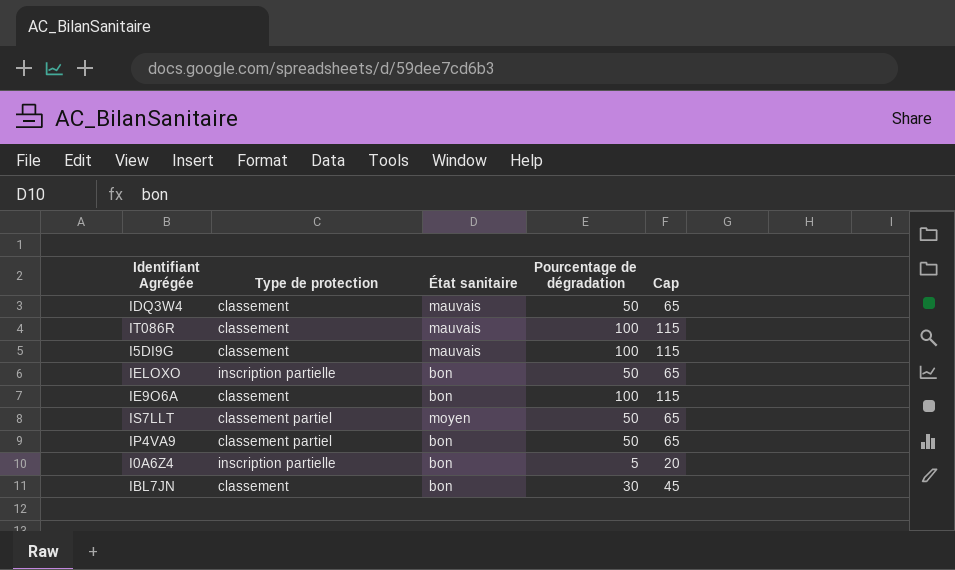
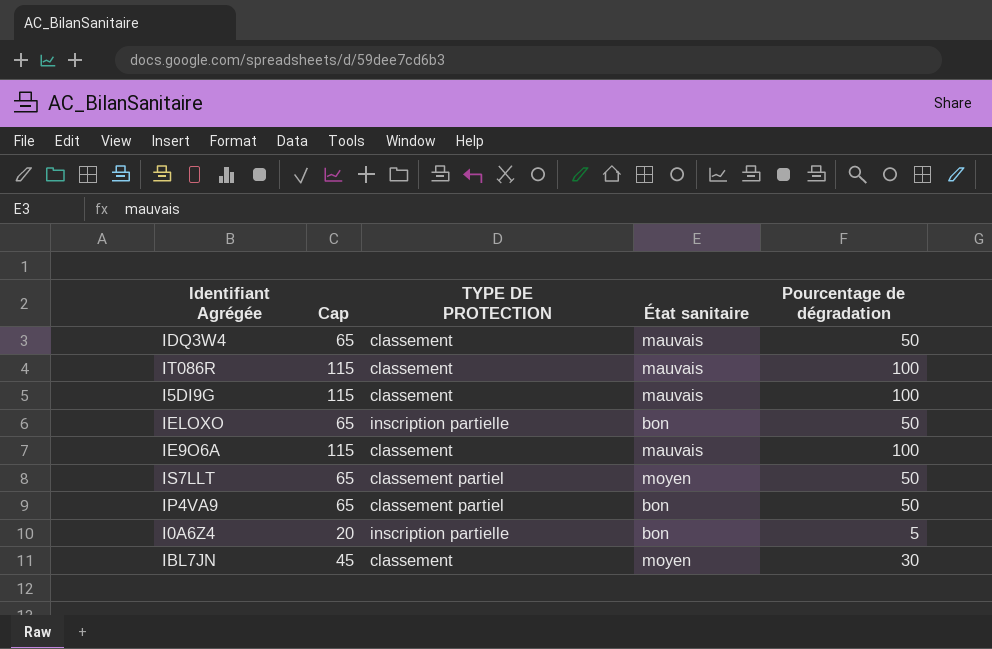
column Cap | position: 5 -> 2
column name: Type de protection -> TYPE DE PROTECTION
IE9O6A | État sanitaire: bon -> mauvais
IBL7JN | État sanitaire: bon -> moyen

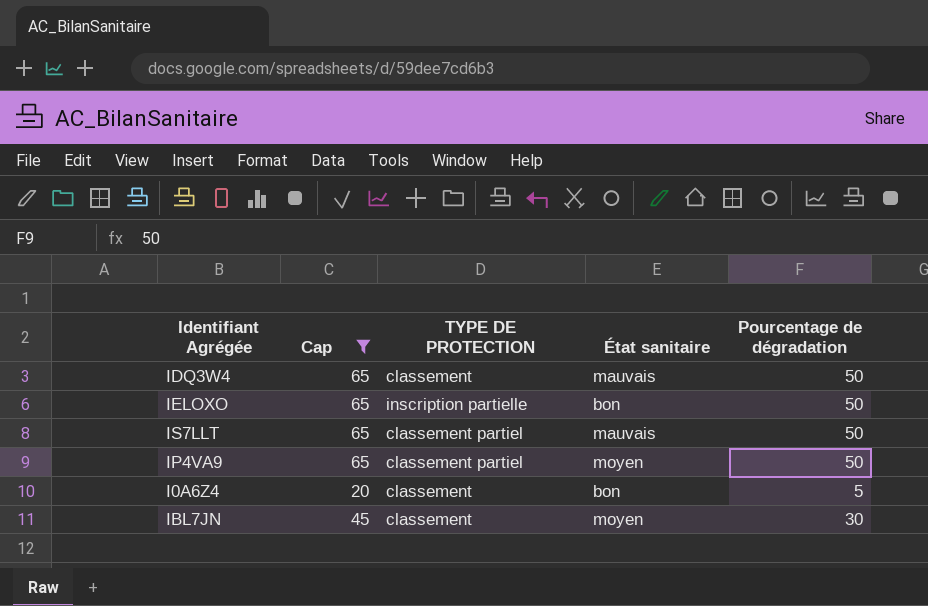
filter: none -> Cap != 115
IS7LLT | État sanitaire: moyen -> mauvais
IP4VA9 | État sanitaire: bon -> moyen
I0A6Z4 | TYPE DE PROTECTION: inscription partielle -> classement

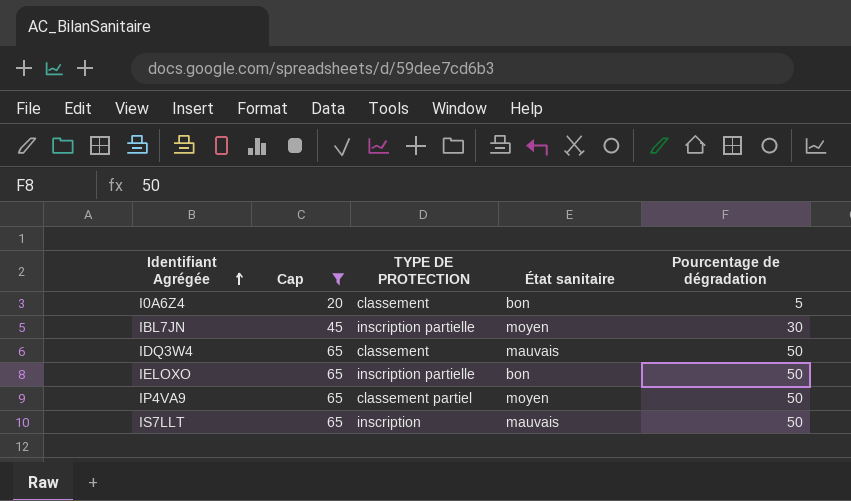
row order: none -> Identifiant Agrégée ascending
IBL7JN | TYPE DE PROTECTION: classement -> inscription partielle
IS7LLT | TYPE DE PROTECTION: classement partiel -> inscription

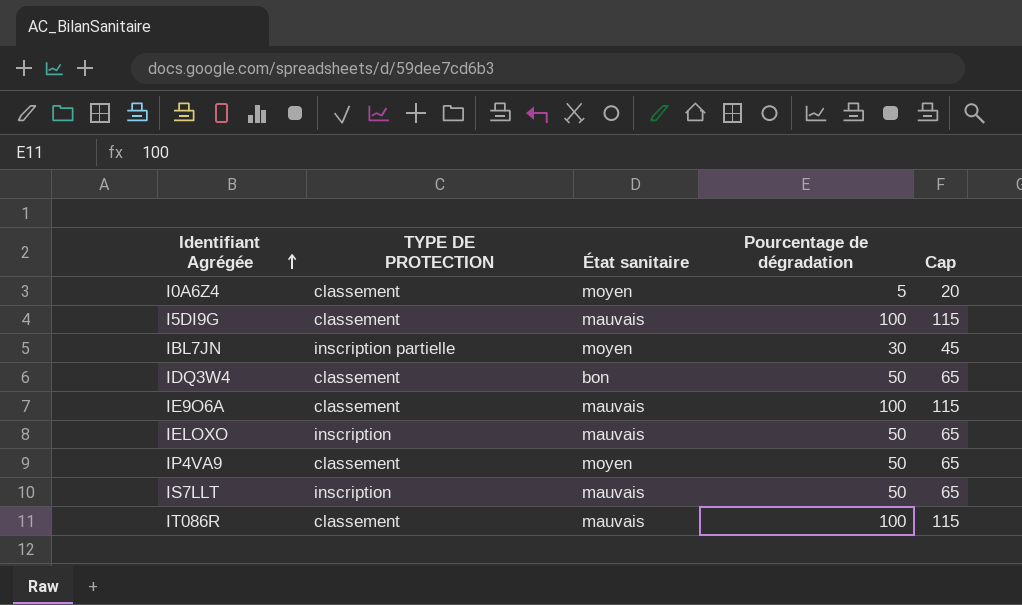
filter: Cap != 115 -> none
column Cap | position: 2 -> 5
I0A6Z4 | État sanitaire: bon -> moyen
IDQ3W4 | État sanitaire: mauvais -> bon
IELOXO | TYPE DE PROTECTION: inscription partielle -> inscription
IELOXO | État sanitaire: bon -> mauvais
IP4VA9 | TYPE DE PROTECTION: classement partiel -> classement

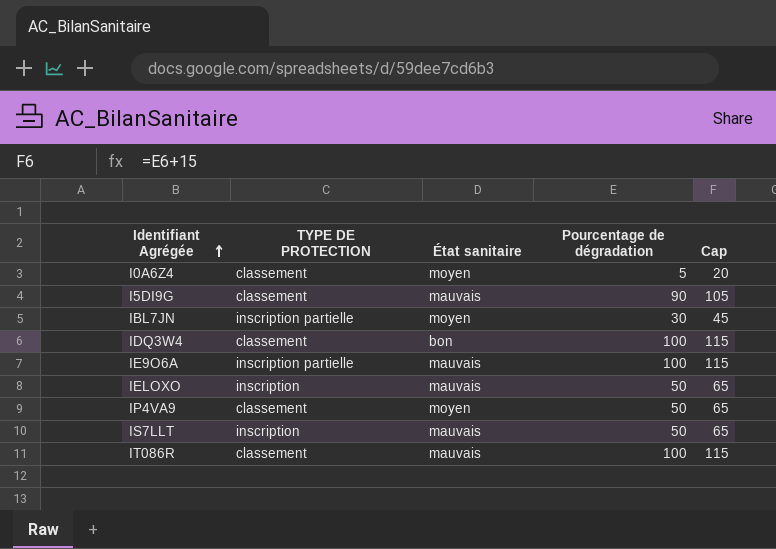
I5DI9G | Pourcentage de dégradation: 100 -> 90
I5DI9G | Cap: 115 -> 105
IDQ3W4 | Pourcentage de dégradation: 50 -> 100
IDQ3W4 | Cap: 65 -> 115
IE9O6A | TYPE DE PROTECTION: classement -> inscription partielle

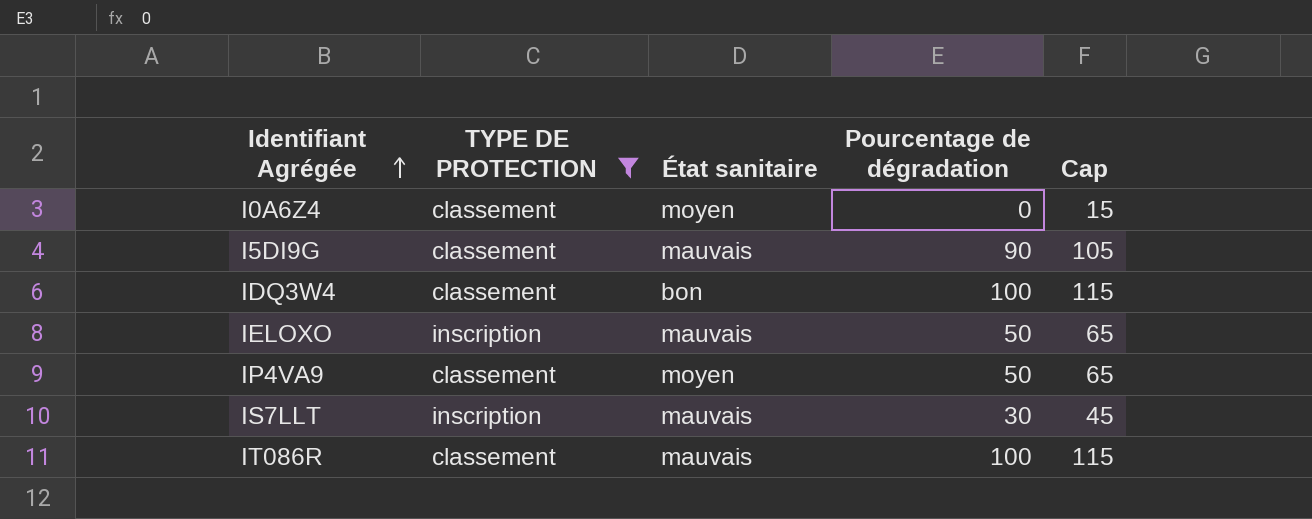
filter: none -> TYPE DE PROTECTION != inscription partielle
I0A6Z4 | Pourcentage de dégradation: 5 -> 0
I0A6Z4 | Cap: 20 -> 15
IS7LLT | Pourcentage de dégradation: 50 -> 30
IS7LLT | Cap: 65 -> 45

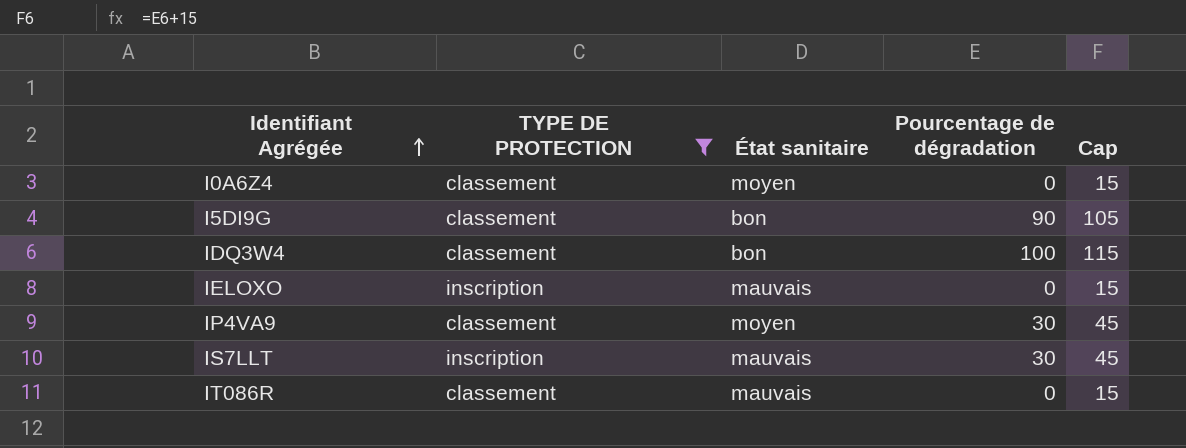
I5DI9G | État sanitaire: mauvais -> bon
IELOXO | Pourcentage de dégradation: 50 -> 0
IELOXO | Cap: 65 -> 15
IP4VA9 | Pourcentage de dégradation: 50 -> 30
IP4VA9 | Cap: 65 -> 45
IT086R | Pourcentage de dégradation: 100 -> 0
IT086R | Cap: 115 -> 15

